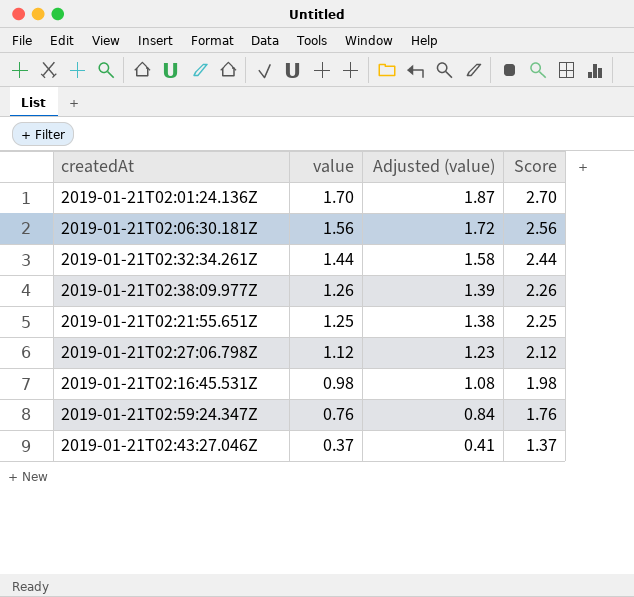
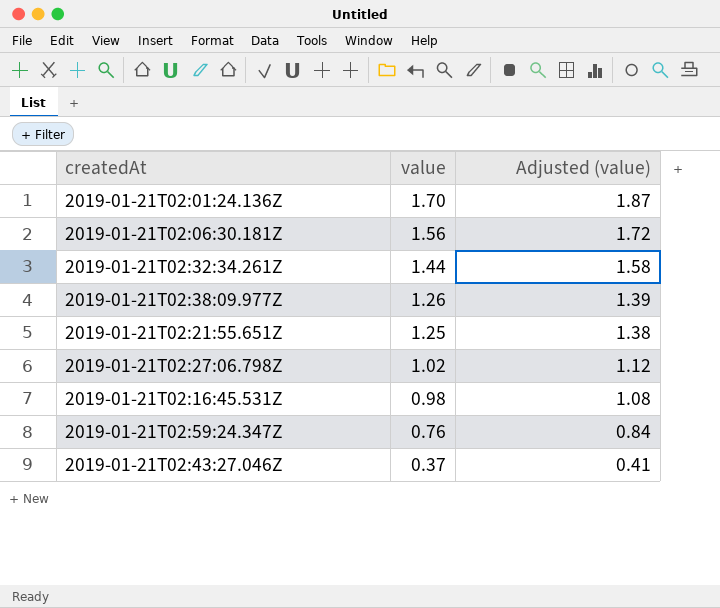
column Score | formula: [value] + 1 -> none
2019-01-21T02:27:06.798Z | value: 1.12 -> 1.02
2019-01-21T02:27:06.798Z | Adjusted (value): 1.23 -> 1.12

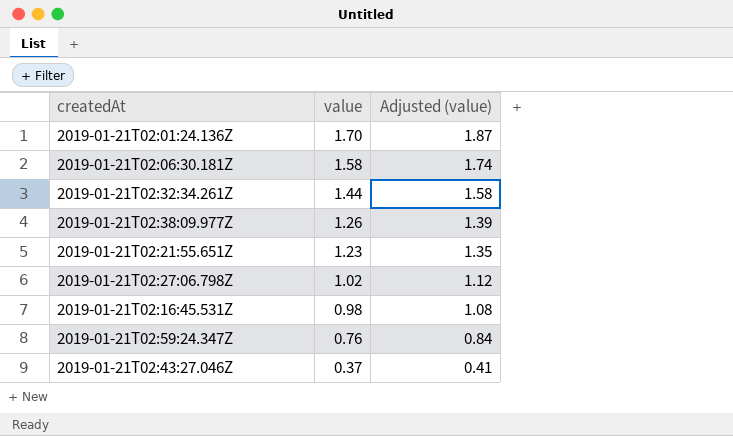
2019-01-21T02:06:30.181Z | value: 1.56 -> 1.58
2019-01-21T02:06:30.181Z | Adjusted (value): 1.72 -> 1.74
2019-01-21T02:21:55.651Z | value: 1.25 -> 1.23
2019-01-21T02:21:55.651Z | Adjusted (value): 1.38 -> 1.35

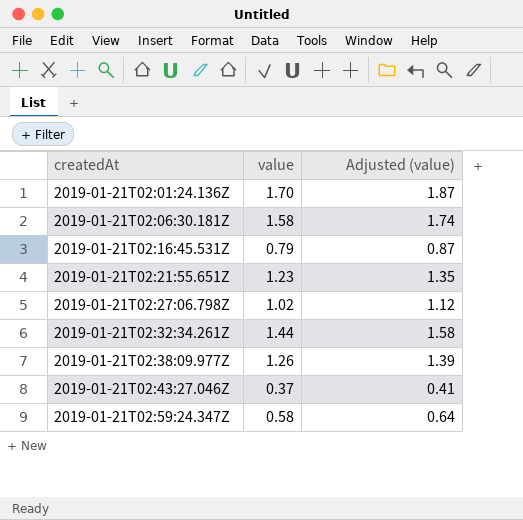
row order: value descending -> createdAt ascending
2019-01-21T02:16:45.531Z | value: 0.98 -> 0.79
2019-01-21T02:16:45.531Z | Adjusted (value): 1.08 -> 0.87
2019-01-21T02:59:24.347Z | value: 0.76 -> 0.58
2019-01-21T02:59:24.347Z | Adjusted (value): 0.84 -> 0.64

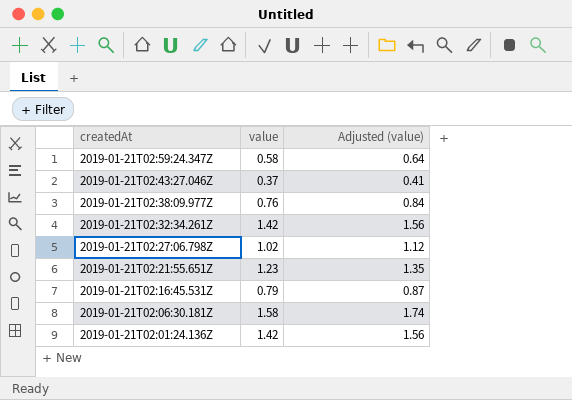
row order: createdAt ascending -> createdAt descending
2019-01-21T02:38:09.977Z | value: 1.26 -> 0.76
2019-01-21T02:38:09.977Z | Adjusted (value): 1.39 -> 0.84
2019-01-21T02:32:34.261Z | value: 1.44 -> 1.42
2019-01-21T02:32:34.261Z | Adjusted (value): 1.58 -> 1.56
2019-01-21T02:01:24.136Z | value: 1.70 -> 1.42
2019-01-21T02:01:24.136Z | Adjusted (value): 1.87 -> 1.56

